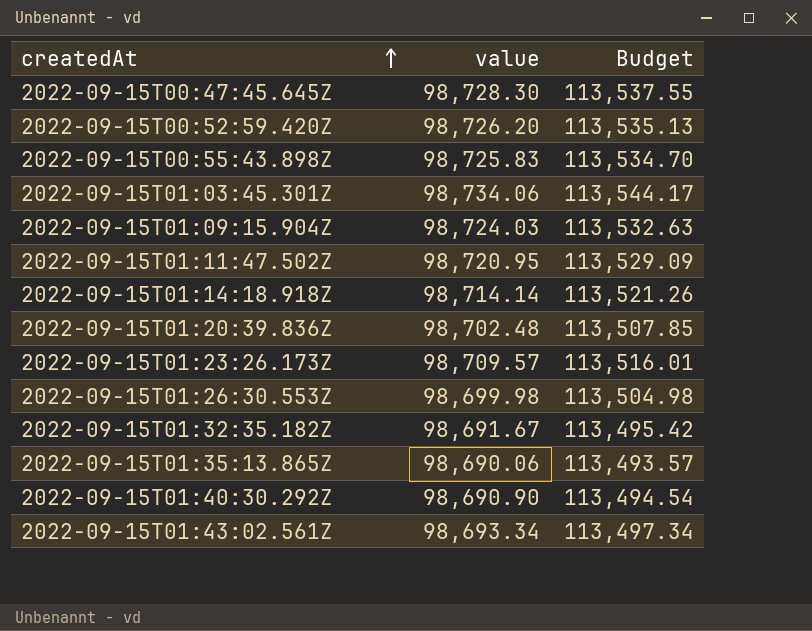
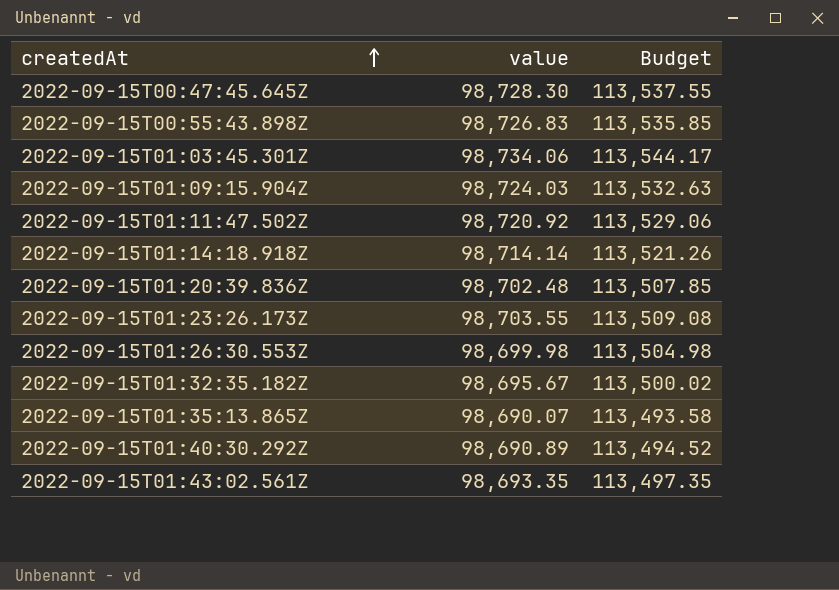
row 2022-09-15T00:52:59.420Z: 98,726.20 | 113,535.13 -> none
2022-09-15T00:55:43.898Z | value: 98,725.83 -> 98,726.83
2022-09-15T00:55:43.898Z | Budget: 113,534.70 -> 113,535.85
2022-09-15T01:11:47.502Z | value: 98,720.95 -> 98,720.92
2022-09-15T01:11:47.502Z | Budget: 113,529.09 -> 113,529.06
2022-09-15T01:23:26.173Z | value: 98,709.57 -> 98,703.55
2022-09-15T01:23:26.173Z | Budget: 113,516.01 -> 113,509.08
2022-09-15T01:32:35.182Z | value: 98,691.67 -> 98,695.67
2022-09-15T01:32:35.182Z | Budget: 113,495.42 -> 113,500.02
2022-09-15T01:35:13.865Z | value: 98,690.06 -> 98,690.07
2022-09-15T01:35:13.865Z | Budget: 113,493.57 -> 113,493.58
2022-09-15T01:40:30.292Z | value: 98,690.90 -> 98,690.89
2022-09-15T01:40:30.292Z | Budget: 113,494.54 -> 113,494.52
2022-09-15T01:43:02.561Z | value: 98,693.34 -> 98,693.35
2022-09-15T01:43:02.561Z | Budget: 113,497.34 -> 113,497.35

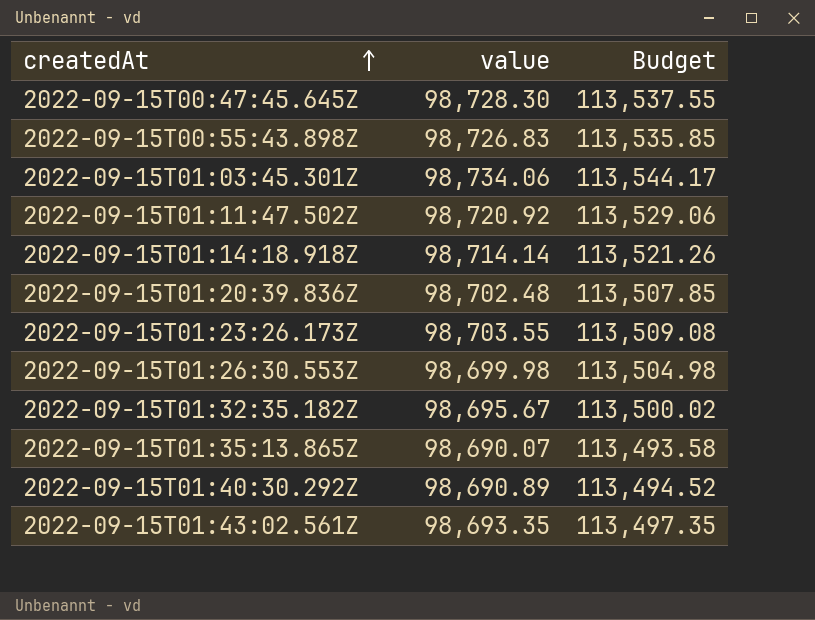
row 2022-09-15T01:09:15.904Z: 98,724.03 | 113,532.63 -> none

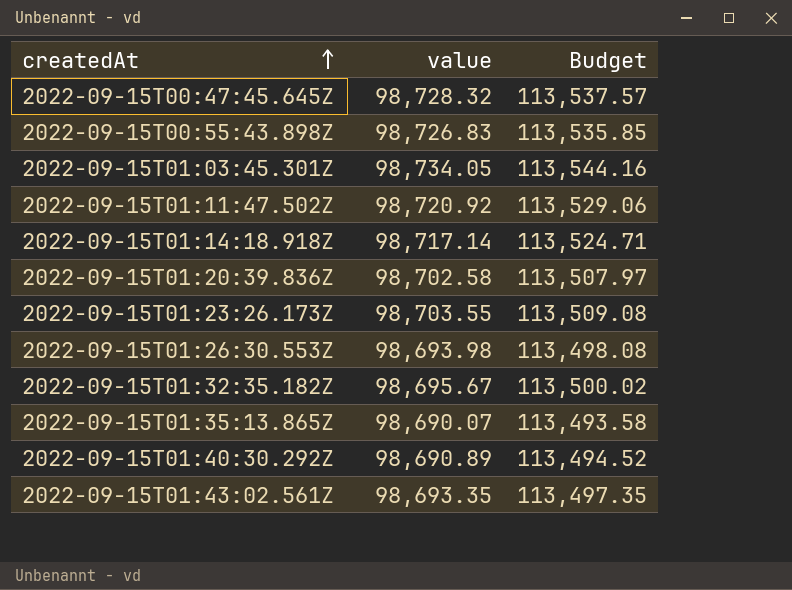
2022-09-15T00:47:45.645Z | value: 98,728.30 -> 98,728.32
2022-09-15T00:47:45.645Z | Budget: 113,537.55 -> 113,537.57
2022-09-15T01:03:45.301Z | value: 98,734.06 -> 98,734.05
2022-09-15T01:03:45.301Z | Budget: 113,544.17 -> 113,544.16
2022-09-15T01:14:18.918Z | value: 98,714.14 -> 98,717.14
2022-09-15T01:14:18.918Z | Budget: 113,521.26 -> 113,524.71
2022-09-15T01:20:39.836Z | value: 98,702.48 -> 98,702.58
2022-09-15T01:20:39.836Z | Budget: 113,507.85 -> 113,507.97
2022-09-15T01:26:30.553Z | value: 98,699.98 -> 98,693.98
2022-09-15T01:26:30.553Z | Budget: 113,504.98 -> 113,498.08

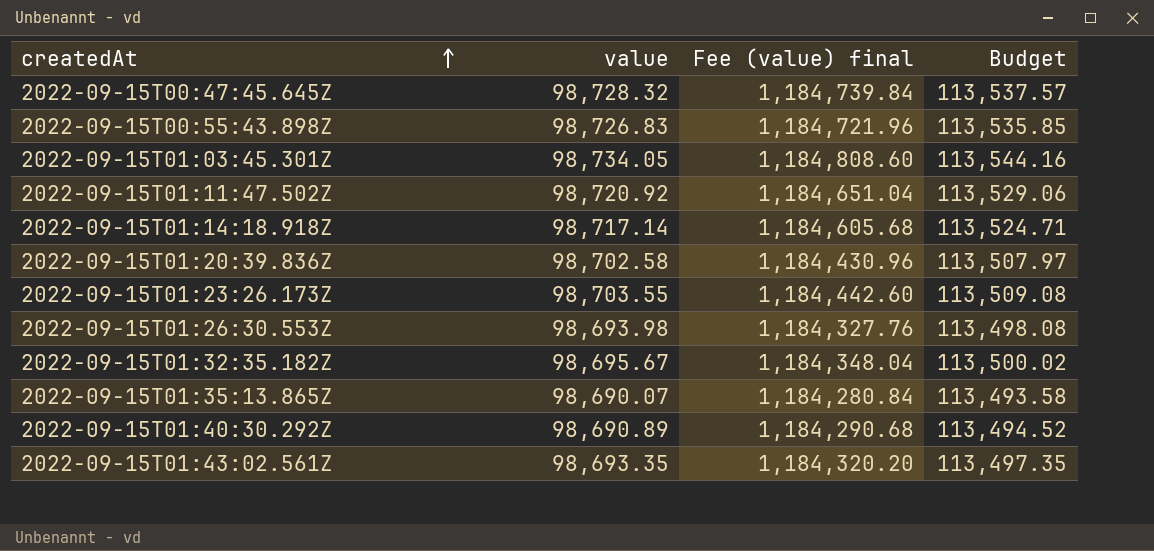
column Fee (value) final | formula: none -> [value] * 12

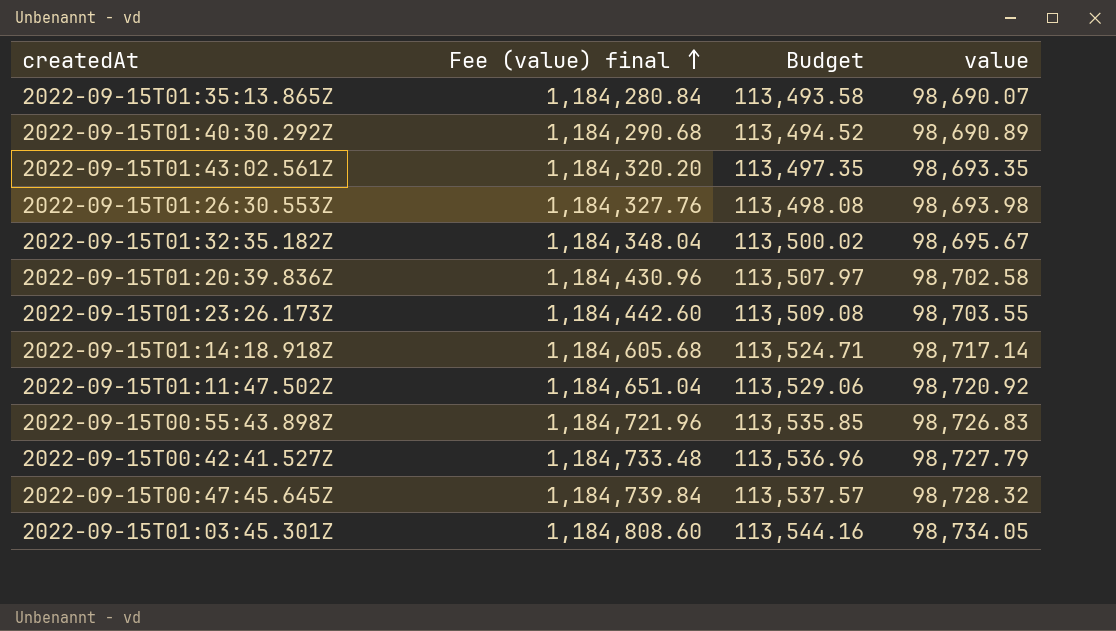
row order: createdAt ascending -> Fee (value) final ascending
column value | position: 2 -> 4
row 2022-09-15T00:42:41.527Z: none -> 1,184,733.48 | 113,536.96 | 98,727.79

